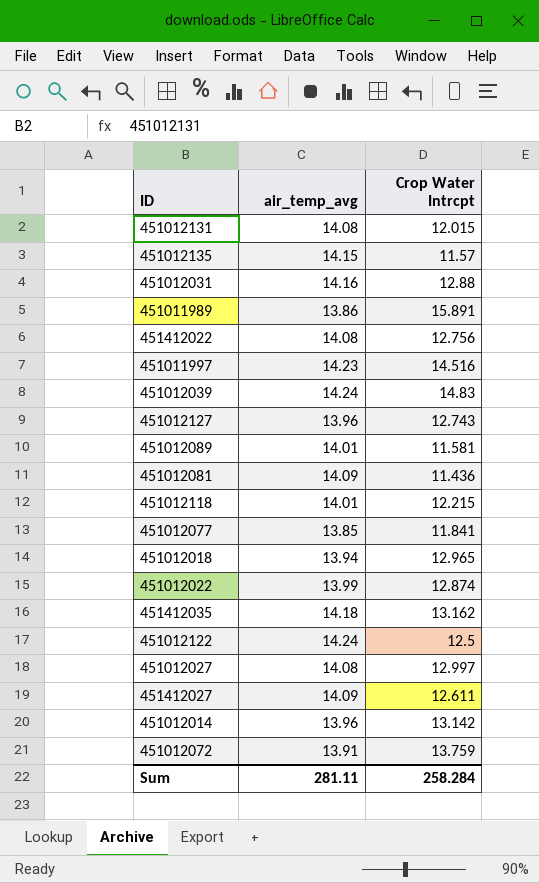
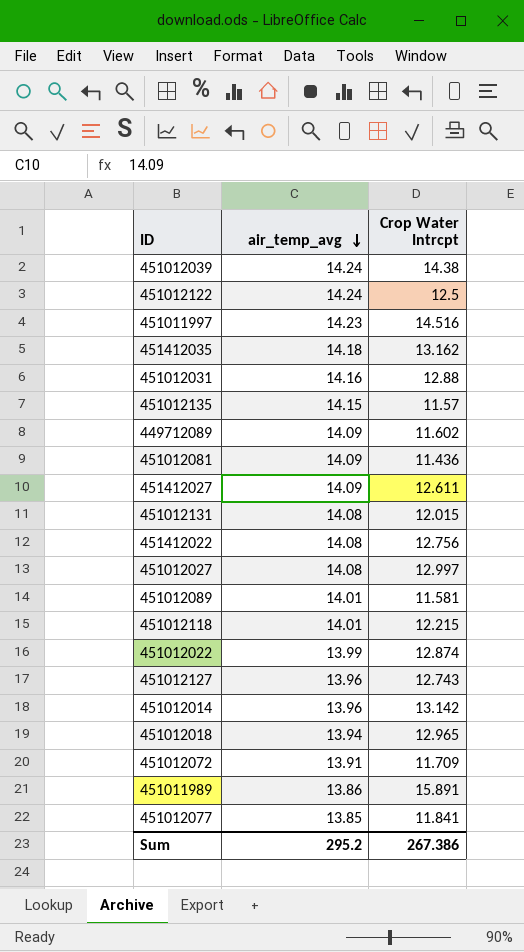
row order: none -> air_temp_avg descending
451012039 | Crop Water Intrcpt: 14.83 -> 14.38
row 449712089: none -> 14.09 | 11.602
451012072 | Crop Water Intrcpt: 13.759 -> 11.709
Sum | air_temp_avg: 281.11 -> 295.2
Sum | Crop Water Intrcpt: 258.284 -> 267.386

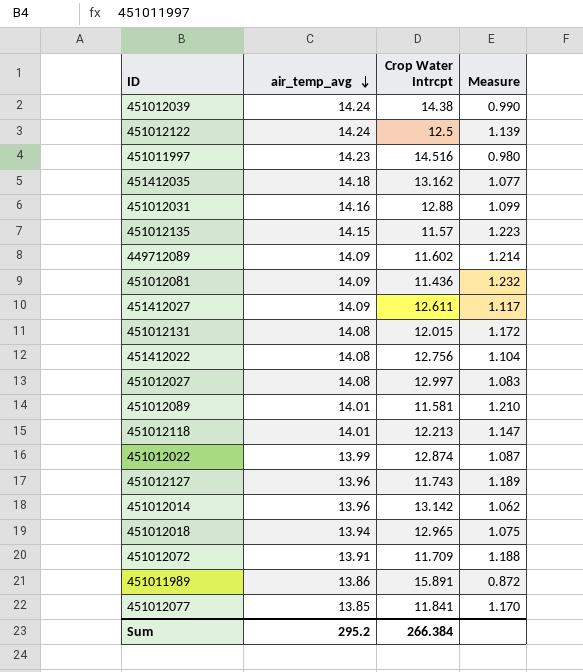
column Measure | formula: none -> [air_temp_avg] / [Crop Water Intrcpt]
451012118 | Crop Water Intrcpt: 12.215 -> 12.213
451012127 | Crop Water Intrcpt: 12.743 -> 11.743
Sum | Crop Water Intrcpt: 267.386 -> 266.384

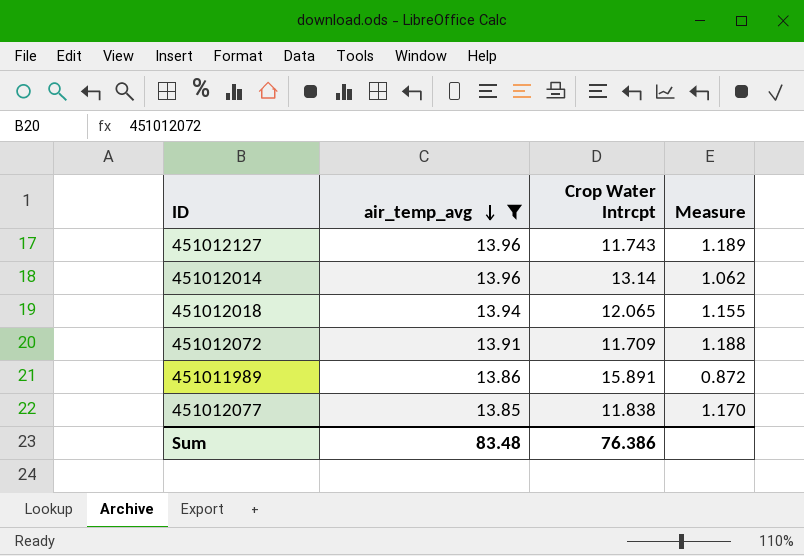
filter: none -> air_temp_avg <= 13.96
451012014 | Crop Water Intrcpt: 13.142 -> 13.14
451012018 | Crop Water Intrcpt: 12.965 -> 12.065
451012018 | Measure: 1.075 -> 1.155
451012077 | Crop Water Intrcpt: 11.841 -> 11.838
Sum | air_temp_avg: 295.2 -> 83.48
Sum | Crop Water Intrcpt: 266.384 -> 76.386

